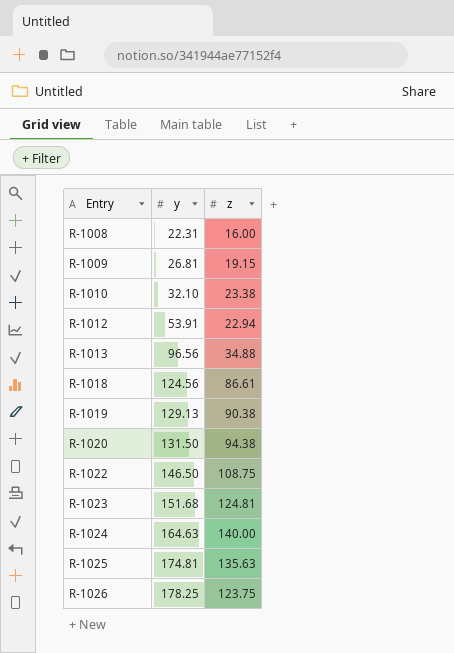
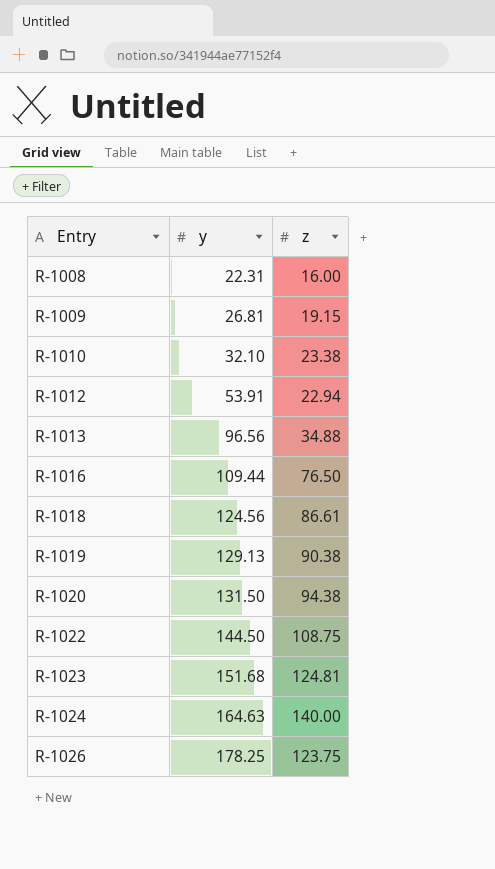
row R-1025: 174.81 | 135.63 -> none
row R-1016: none -> 109.44 | 76.50
R-1022 | y: 146.50 -> 144.50

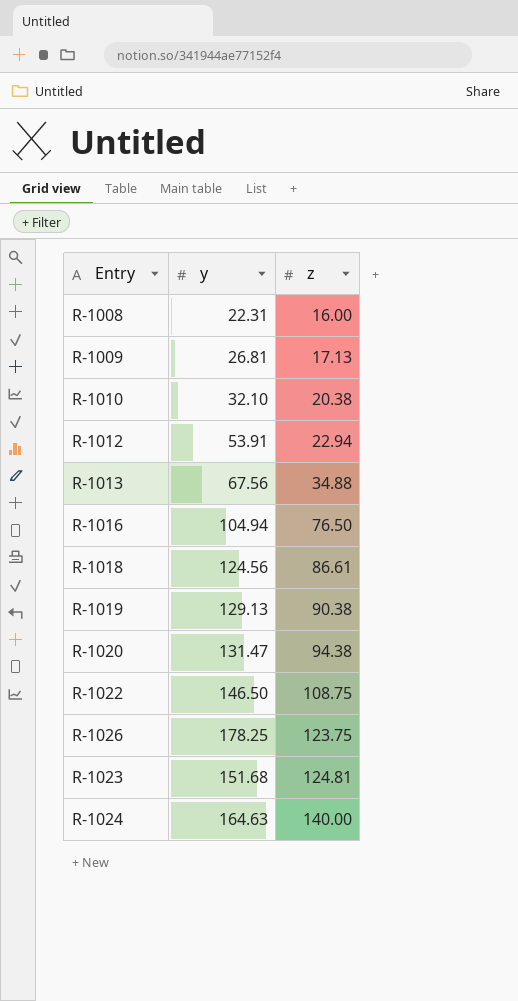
row order: Entry ascending -> z ascending
R-1009 | z: 19.15 -> 17.13
R-1010 | z: 23.38 -> 20.38
R-1013 | y: 96.56 -> 67.56
R-1016 | y: 109.44 -> 104.94
R-1020 | y: 131.50 -> 131.47
R-1022 | y: 144.50 -> 146.50

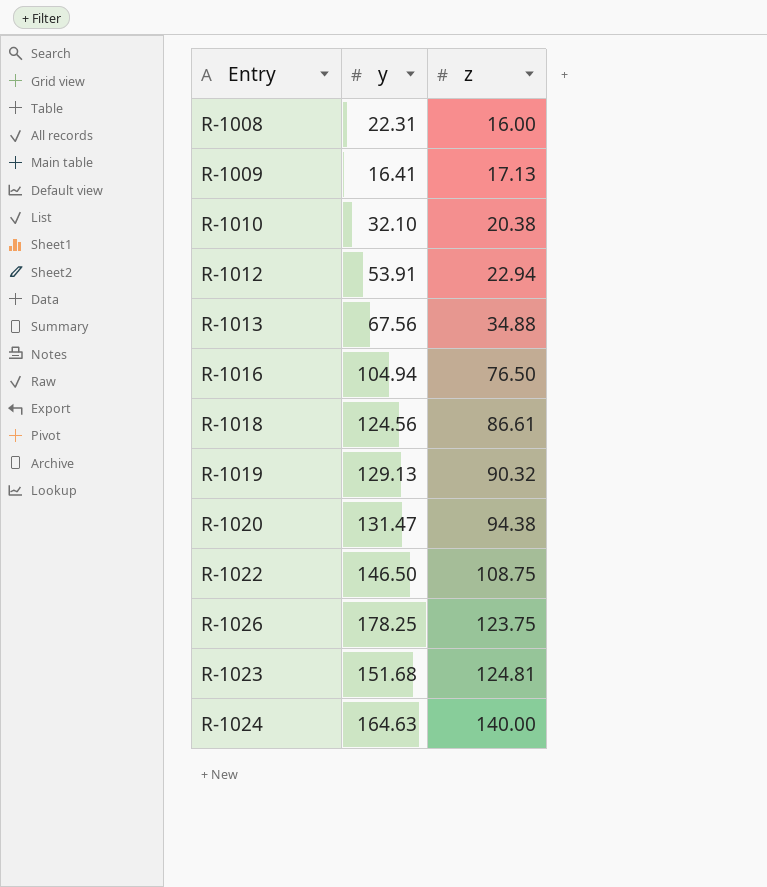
R-1009 | y: 26.81 -> 16.41
R-1019 | z: 90.38 -> 90.32

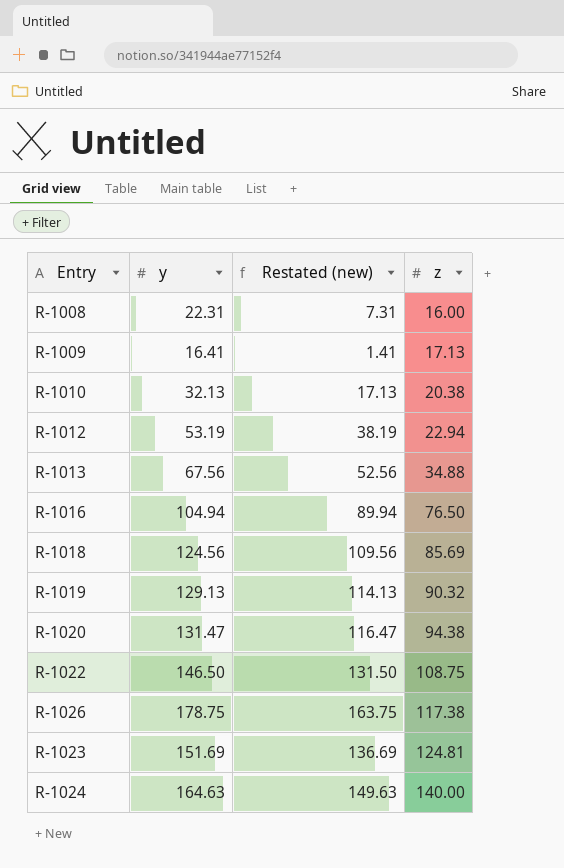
column Restated (new) | formula: none -> [y] - 15
R-1010 | y: 32.10 -> 32.13
R-1012 | y: 53.91 -> 53.19
R-1018 | z: 86.61 -> 85.69
R-1026 | y: 178.25 -> 178.75
R-1026 | z: 123.75 -> 117.38
R-1023 | y: 151.68 -> 151.69

